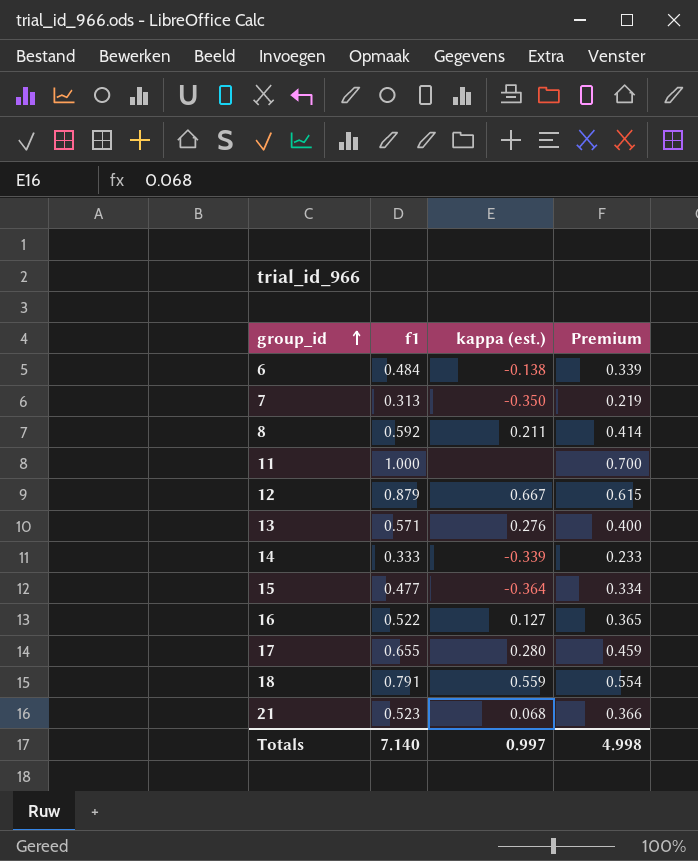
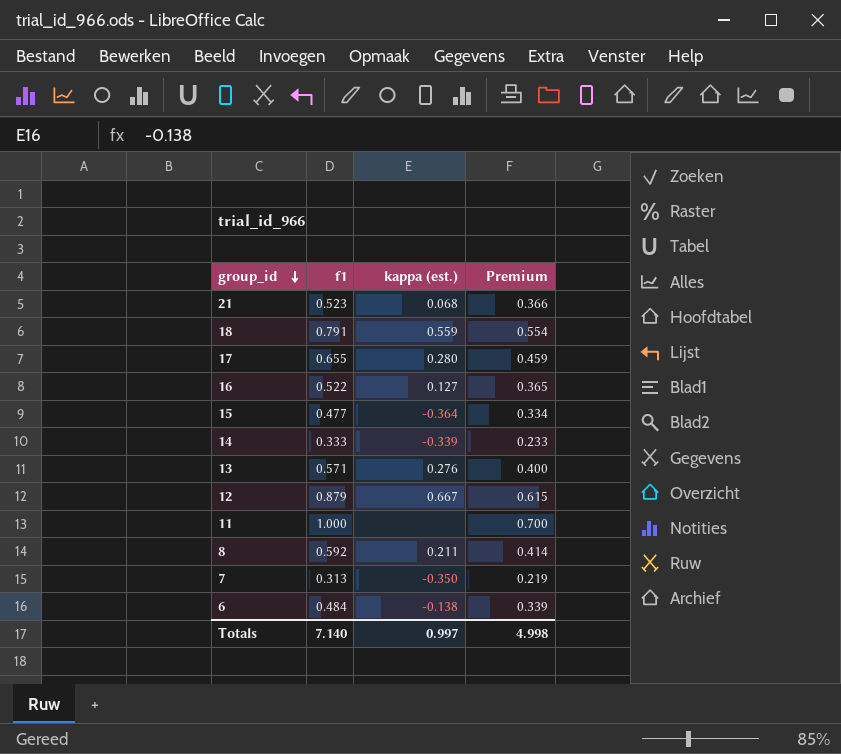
row order: group_id ascending -> group_id descending

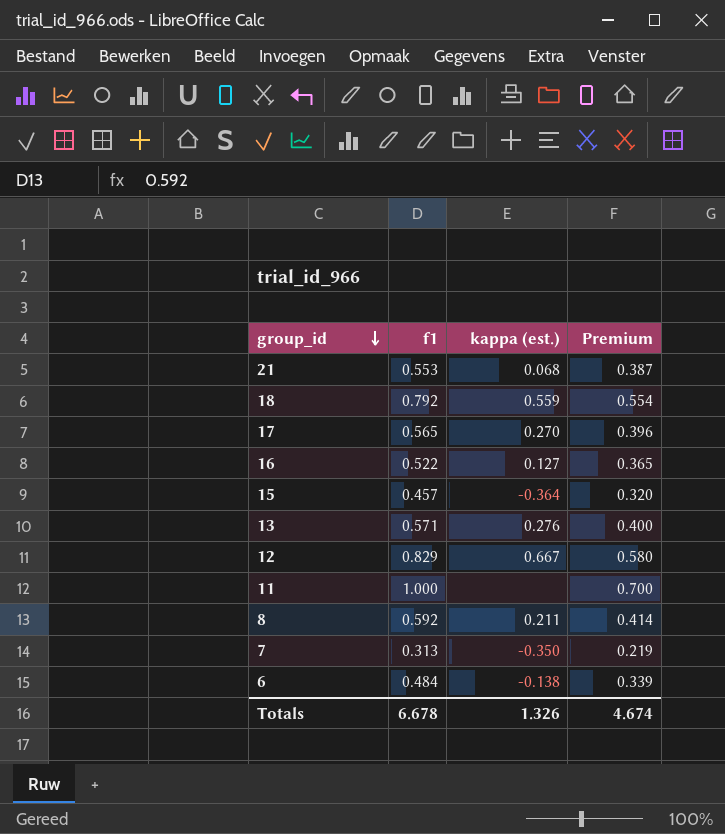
row 14: 0.333 | -0.339 | 0.233 -> none
21 | f1: 0.523 -> 0.553
21 | Premium: 0.366 -> 0.387
18 | f1: 0.791 -> 0.792
17 | f1: 0.655 -> 0.565
17 | kappa (est.): 0.280 -> 0.270
17 | Premium: 0.459 -> 0.396
15 | f1: 0.477 -> 0.457
15 | Premium: 0.334 -> 0.320
12 | f1: 0.879 -> 0.829
12 | Premium: 0.615 -> 0.580
Totals | f1: 7.140 -> 6.678
Totals | kappa (est.): 0.997 -> 1.326
Totals | Premium: 4.998 -> 4.674

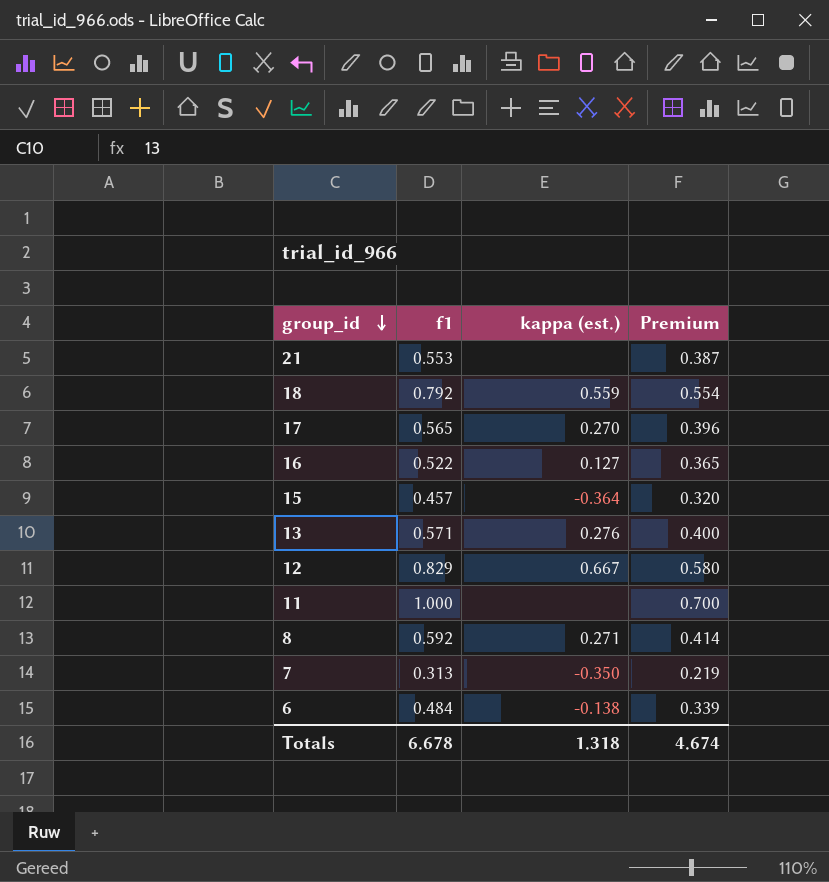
21 | kappa (est.): 0.068 -> none
8 | kappa (est.): 0.211 -> 0.271
Totals | kappa (est.): 1.326 -> 1.318

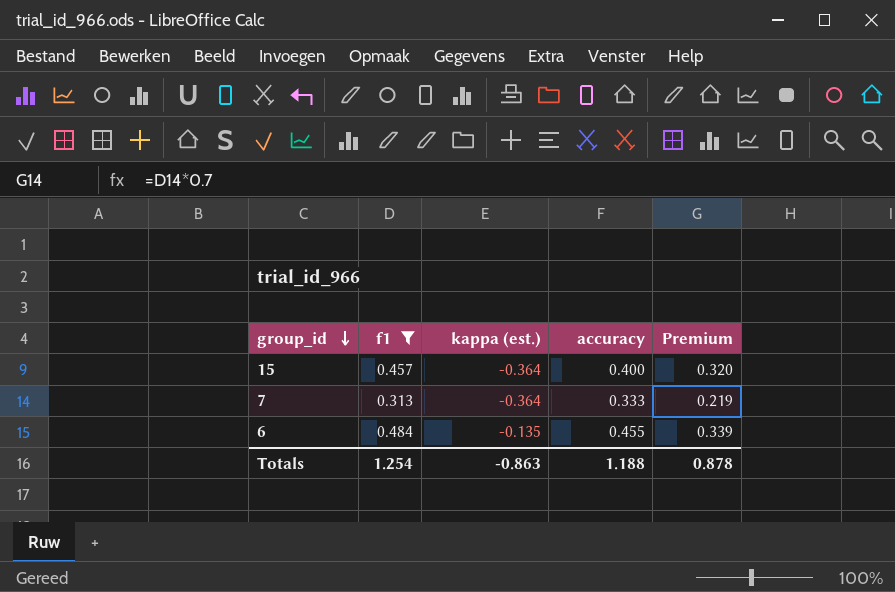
filter: none -> f1 <= 0.484
column accuracy | position: none -> 4
7 | kappa (est.): -0.350 -> -0.364
6 | kappa (est.): -0.138 -> -0.135
Totals | f1: 6.678 -> 1.254
Totals | kappa (est.): 1.318 -> -0.863
Totals | Premium: 4.674 -> 0.878

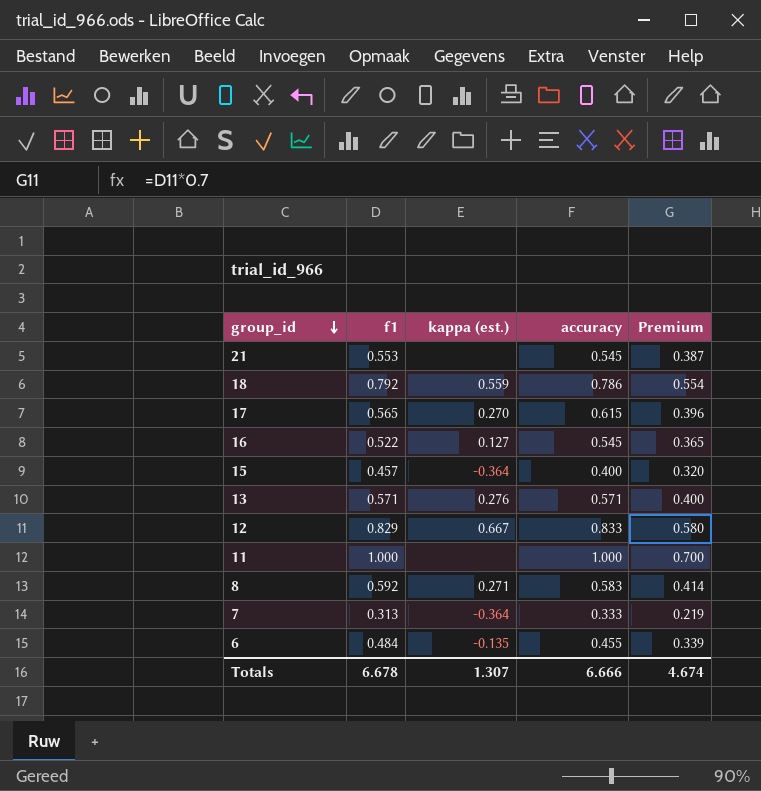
filter: f1 <= 0.484 -> none
Totals | f1: 1.254 -> 6.678
Totals | kappa (est.): -0.863 -> 1.307
Totals | accuracy: 1.188 -> 6.666
Totals | Premium: 0.878 -> 4.674

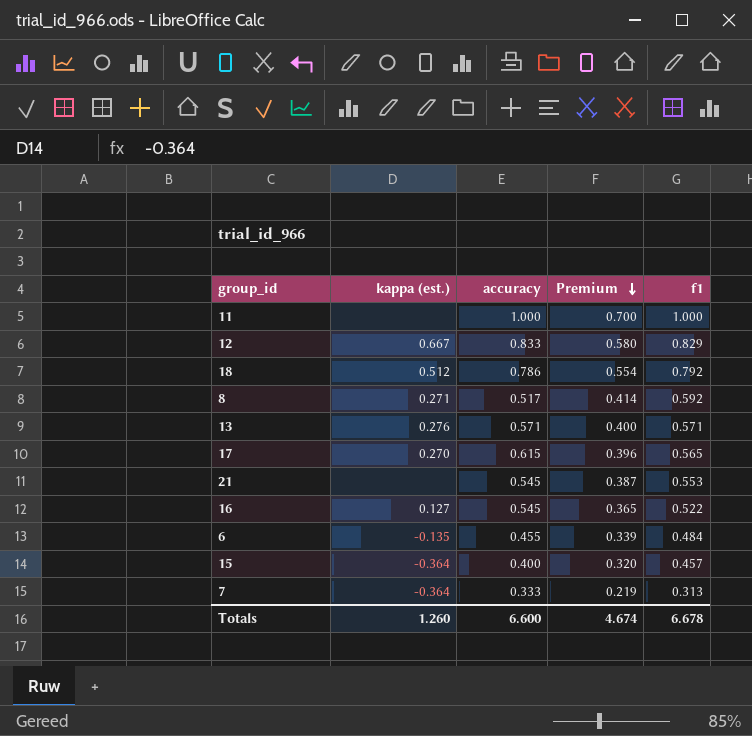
row order: group_id descending -> Premium descending
column f1 | position: 2 -> 5
18 | kappa (est.): 0.559 -> 0.512
8 | accuracy: 0.583 -> 0.517
Totals | kappa (est.): 1.307 -> 1.260
Totals | accuracy: 6.666 -> 6.600

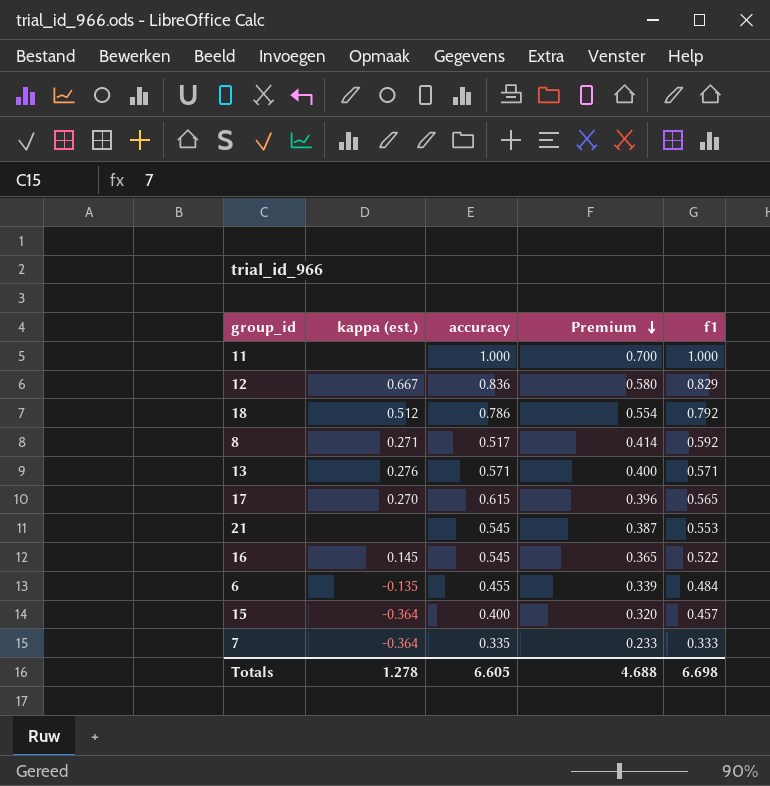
12 | accuracy: 0.833 -> 0.836
16 | kappa (est.): 0.127 -> 0.145
7 | accuracy: 0.333 -> 0.335
7 | Premium: 0.219 -> 0.233
7 | f1: 0.313 -> 0.333
Totals | kappa (est.): 1.260 -> 1.278
Totals | accuracy: 6.600 -> 6.605
Totals | Premium: 4.674 -> 4.688
Totals | f1: 6.678 -> 6.698

